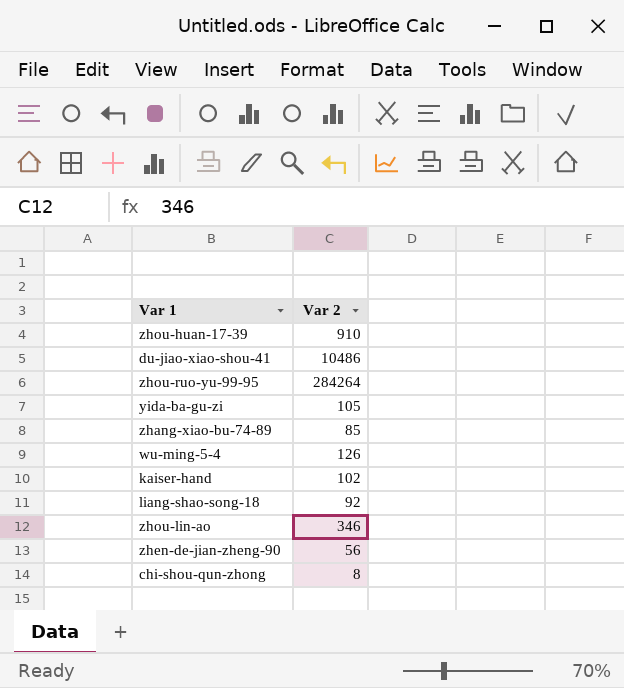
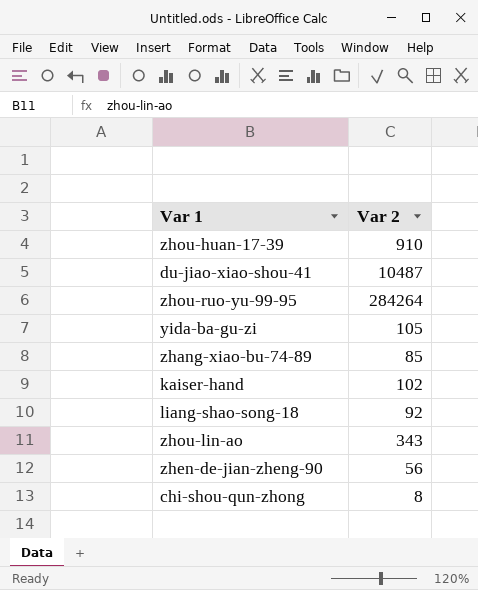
row wu-ming-5-4: 126 -> none
du-jiao-xiao-shou-41 | Var 2: 10486 -> 10487
zhou-lin-ao | Var 2: 346 -> 343

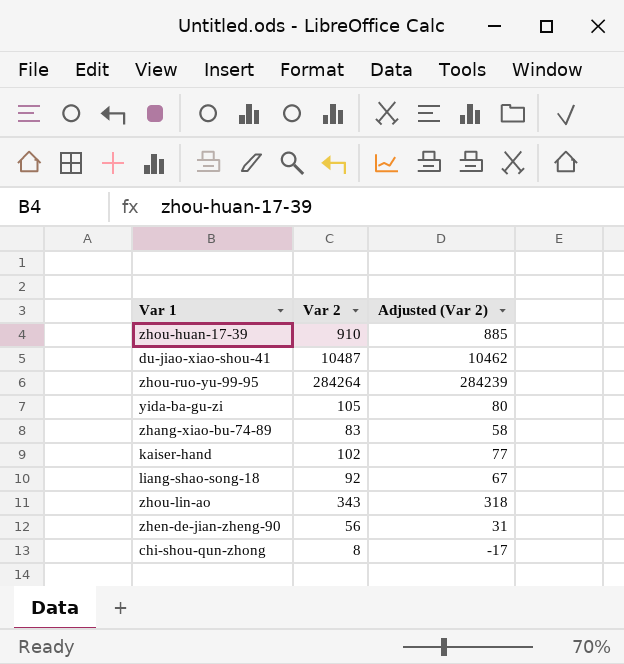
column Adjusted (Var 2) | formula: none -> [Var 2] - 25
zhang-xiao-bu-74-89 | Var 2: 85 -> 83

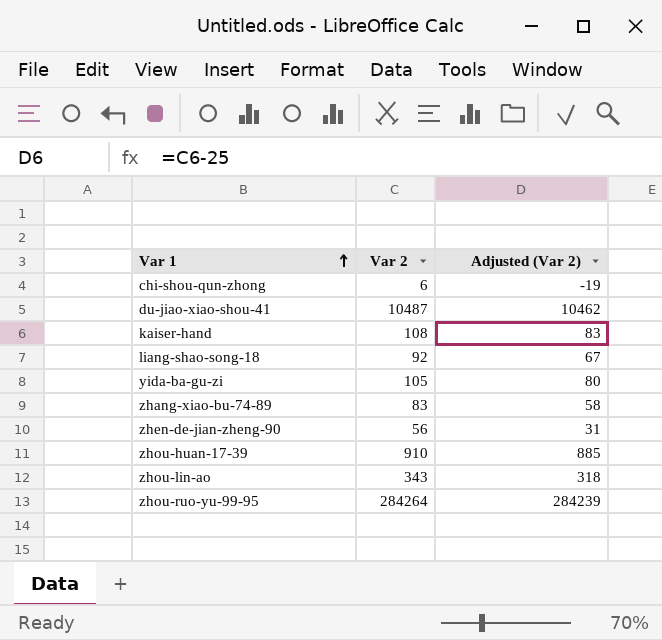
row order: none -> Var 1 ascending
chi-shou-qun-zhong | Var 2: 8 -> 6
chi-shou-qun-zhong | Adjusted (Var 2): -17 -> -19
kaiser-hand | Var 2: 102 -> 108
kaiser-hand | Adjusted (Var 2): 77 -> 83

